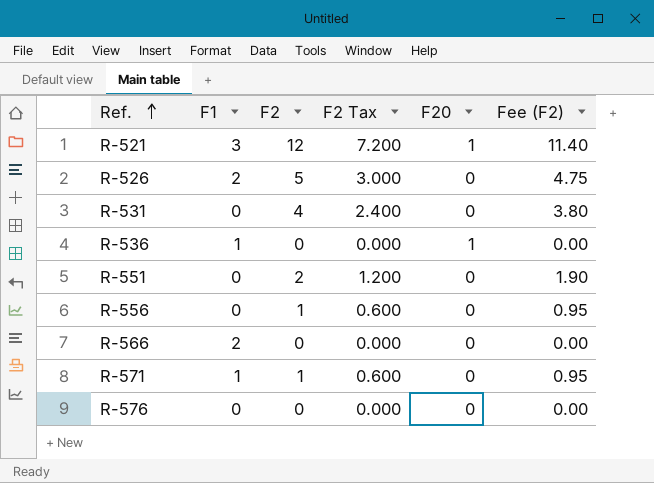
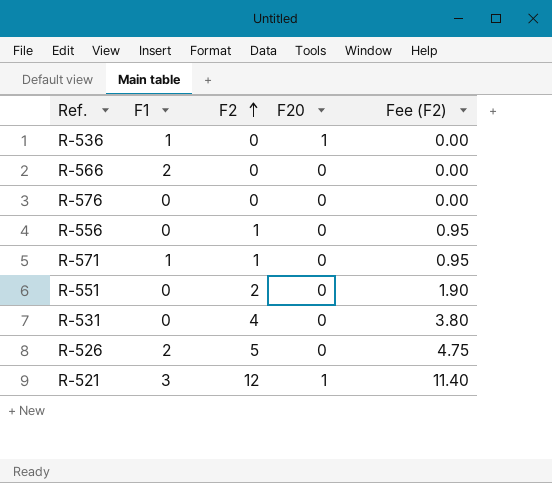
row order: Ref. ascending -> F2 ascending
column F2 Tax | formula: [F2] * 0.6 -> none

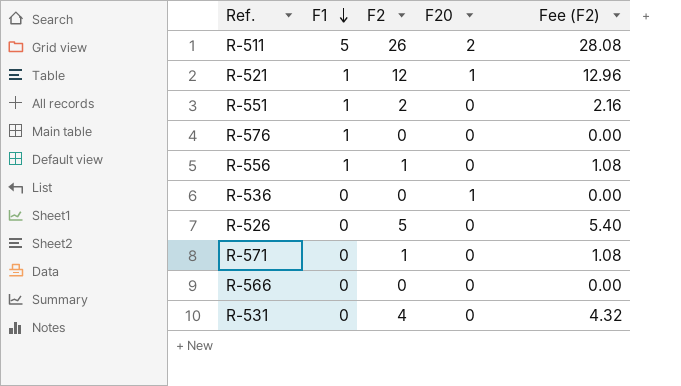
row order: F2 ascending -> F1 descending
column Fee (F2) | formula: [F2] * 0.95 -> [F2] * 1.08
row R-511: none -> 5 | 26 | 2 | 28.08
R-521 | F1: 3 -> 1
R-551 | F1: 0 -> 1
R-576 | F1: 0 -> 1
R-556 | F1: 0 -> 1
R-536 | F1: 1 -> 0
R-526 | F1: 2 -> 0
R-571 | F1: 1 -> 0
R-566 | F1: 2 -> 0

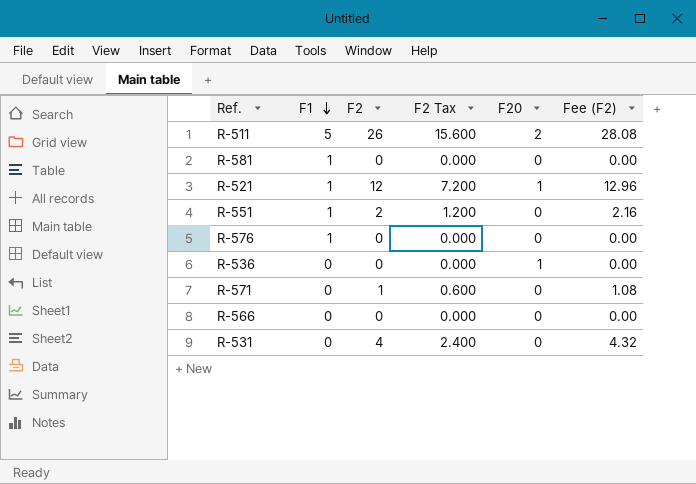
column F2 Tax | formula: none -> [F2] * 0.6
row R-556: 1 | 1 | 0 | 1.08 -> none
row R-526: 0 | 5 | 0 | 5.40 -> none
row R-581: none -> 1 | 0 | 0.000 | 0 | 0.00

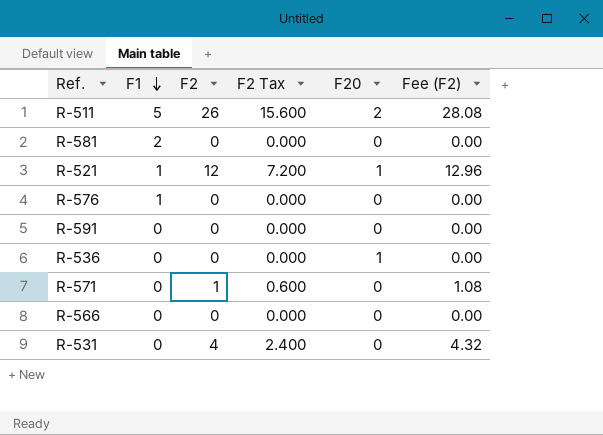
row R-551: 1 | 2 | 1.200 | 0 | 2.16 -> none
R-581 | F1: 1 -> 2
row R-591: none -> 0 | 0 | 0.000 | 0 | 0.00

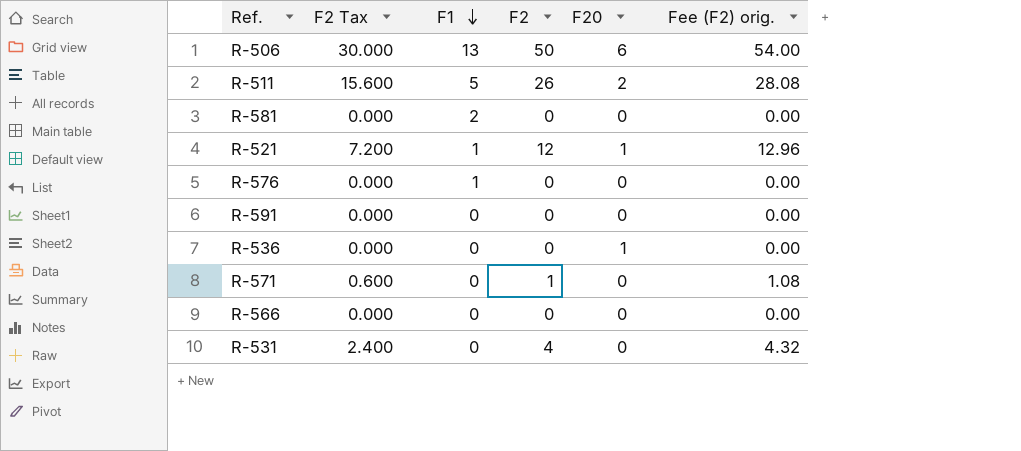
column F2 Tax | position: 4 -> 2
column name: Fee (F2) -> Fee (F2) orig.
row R-506: none -> 30.000 | 13 | 50 | 6 | 54.00

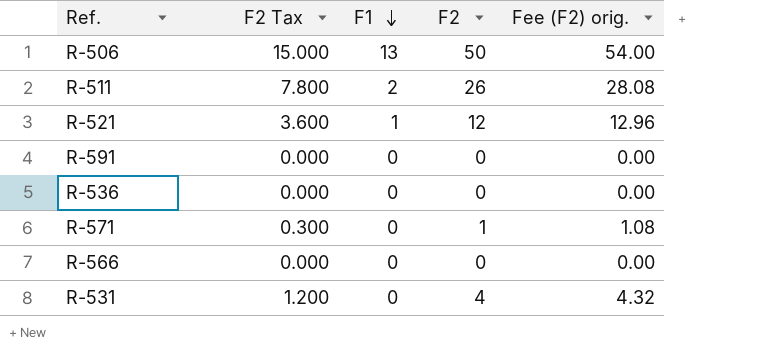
column F20 | position: 5 -> none
column F2 Tax | formula: [F2] * 0.6 -> [F2] * 0.3
row R-581: 0.000 | 2 | 0 | 0 | 0.00 -> none
row R-576: 0.000 | 1 | 0 | 0 | 0.00 -> none
R-511 | F1: 5 -> 2

